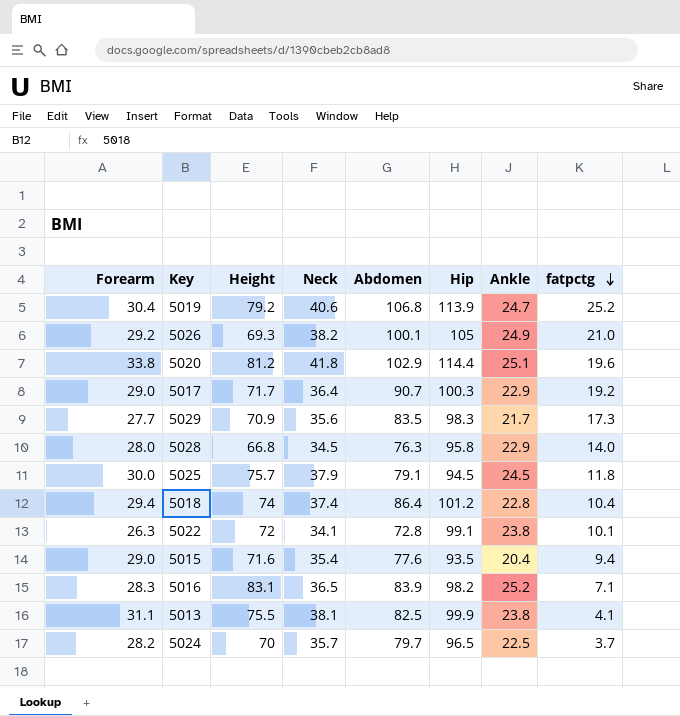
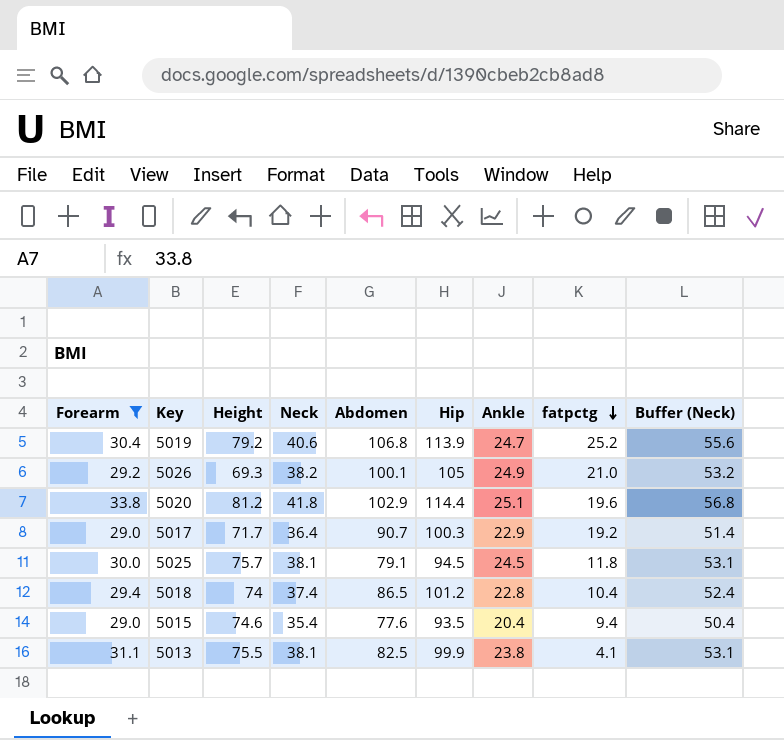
filter: none -> Forearm >= 29.0
column Buffer (Neck) | formula: none -> [Neck] + 15
5025 | Neck: 37.9 -> 38.1
5018 | Abdomen: 86.4 -> 86.5
5015 | Height: 71.6 -> 74.6

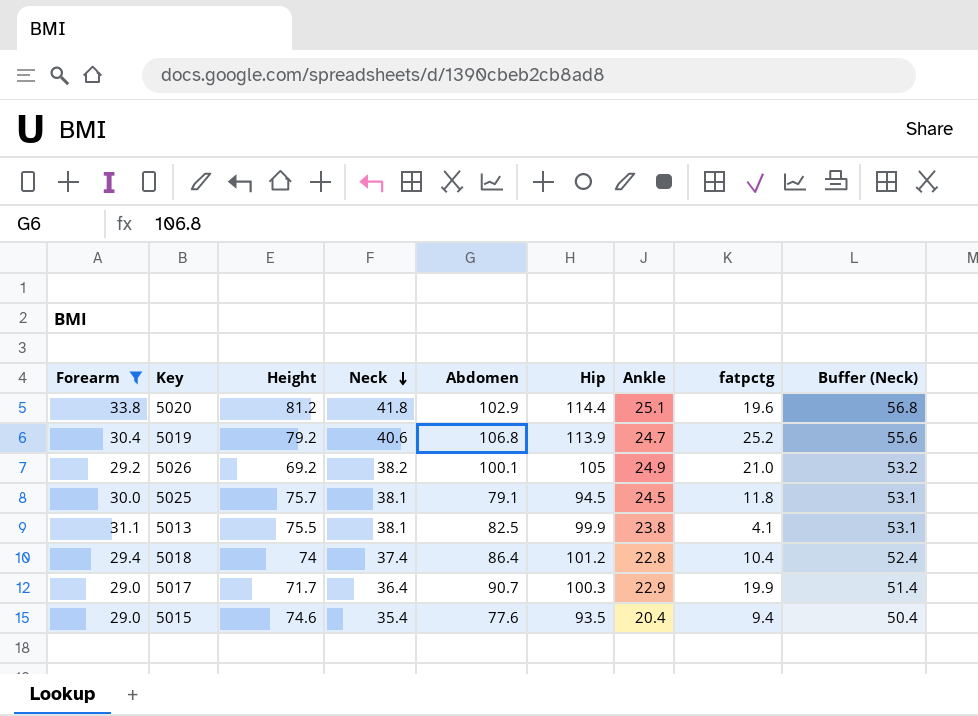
row order: fatpctg descending -> Neck descending
5026 | Height: 69.3 -> 69.2
5018 | Abdomen: 86.5 -> 86.4
5017 | fatpctg: 19.2 -> 19.9

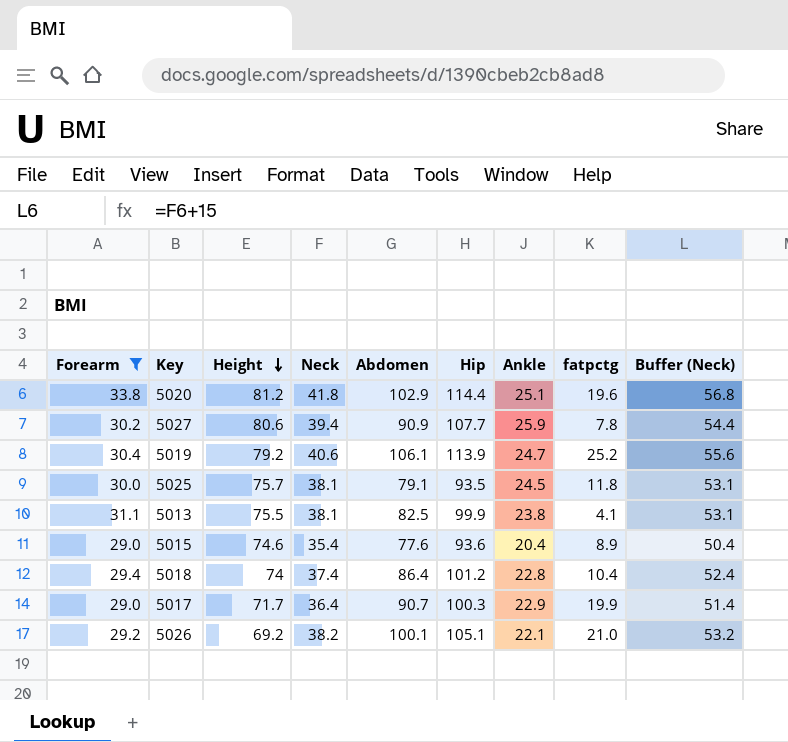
row order: Neck descending -> Height descending
row 5027: none -> 30.2 | 80.6 | 39.4 | 90.9 | 107.7 | 25.9 | 7.8 | 54.4
5019 | Abdomen: 106.8 -> 106.1
5025 | Hip: 94.5 -> 93.5
5015 | Hip: 93.5 -> 93.6
5015 | fatpctg: 9.4 -> 8.9
5026 | Hip: 105 -> 105.1
5026 | Ankle: 24.9 -> 22.1

